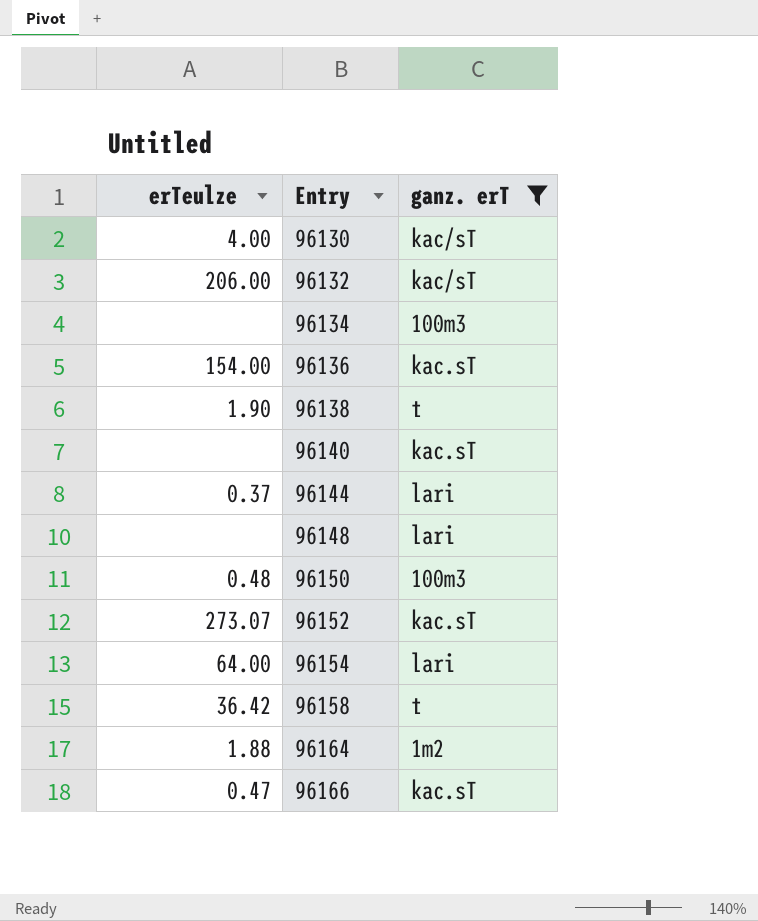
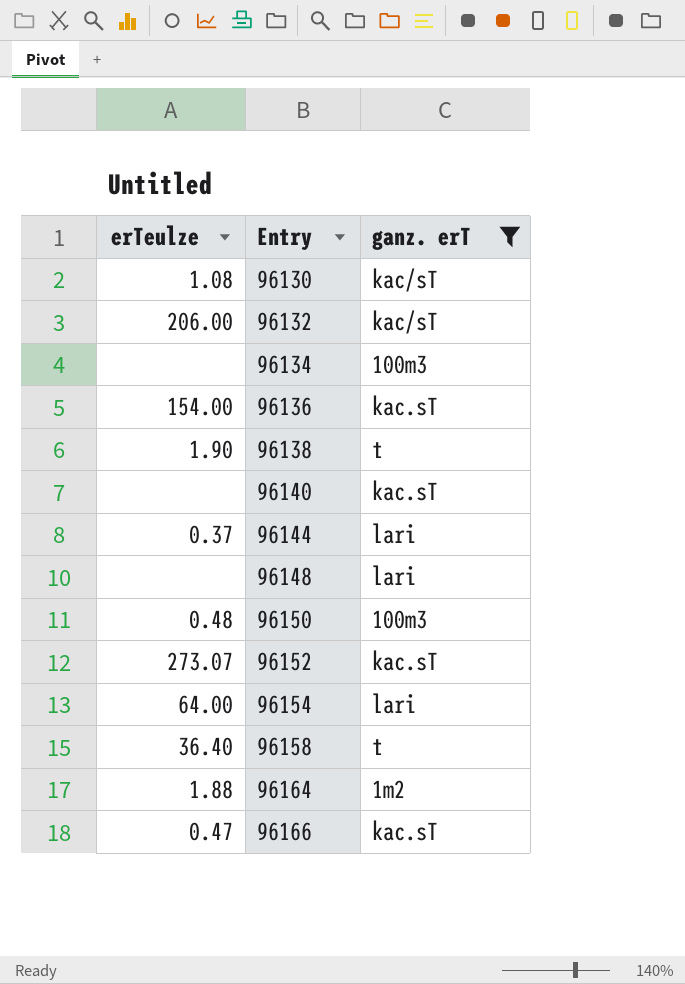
96130 | erTeulze: 4.00 -> 1.08
96158 | erTeulze: 36.42 -> 36.40

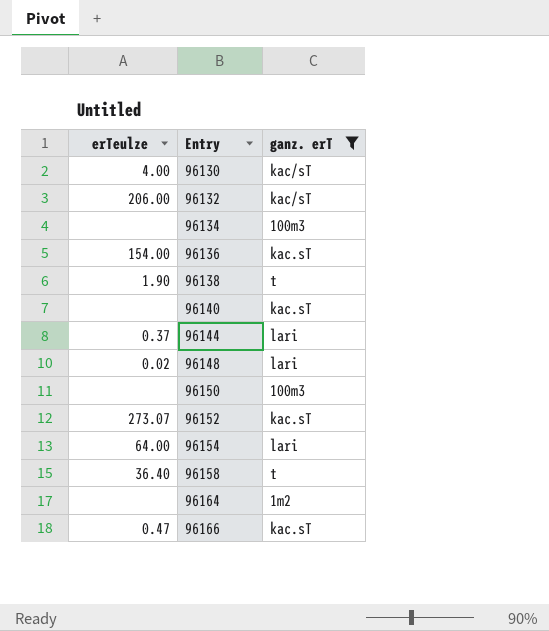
96130 | erTeulze: 1.08 -> 4.00
96148 | erTeulze: none -> 0.02
96150 | erTeulze: 0.48 -> none
96164 | erTeulze: 1.88 -> none

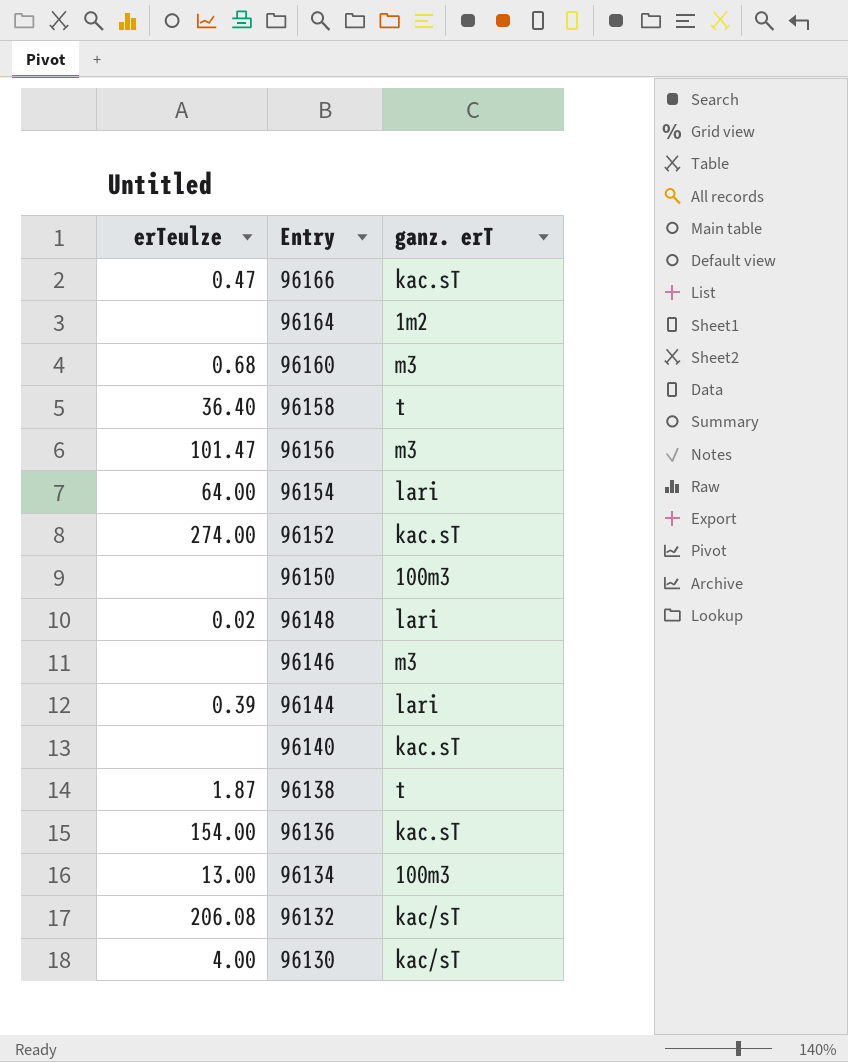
filter: ganz. erT != m3 -> none
row order: Entry ascending -> Entry descending
96152 | erTeulze: 273.07 -> 274.00
96144 | erTeulze: 0.37 -> 0.39
96138 | erTeulze: 1.90 -> 1.87
96134 | erTeulze: none -> 13.00
96132 | erTeulze: 206.00 -> 206.08

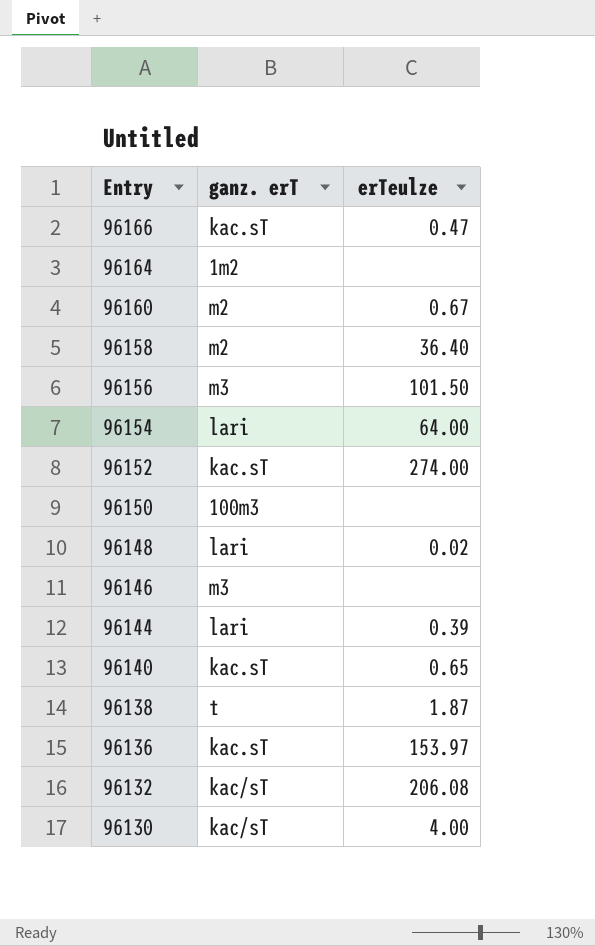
column erTeulze | position: 1 -> 3
row 96134: 13.00 | 100m3 -> none
96160 | ganz. erT: m3 -> m2
96160 | erTeulze: 0.68 -> 0.67
96158 | ganz. erT: t -> m2
96156 | erTeulze: 101.47 -> 101.50
96140 | erTeulze: none -> 0.65
96136 | erTeulze: 154.00 -> 153.97

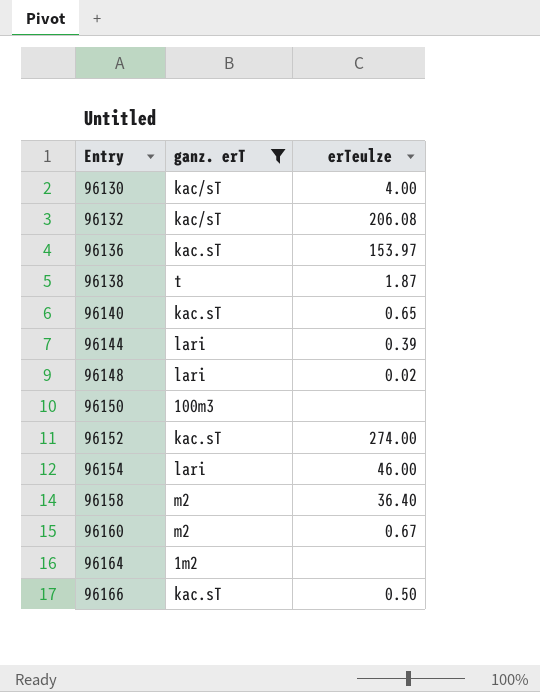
filter: none -> ganz. erT != m3
row order: Entry descending -> Entry ascending
96154 | erTeulze: 64.00 -> 46.00
96166 | erTeulze: 0.47 -> 0.50

